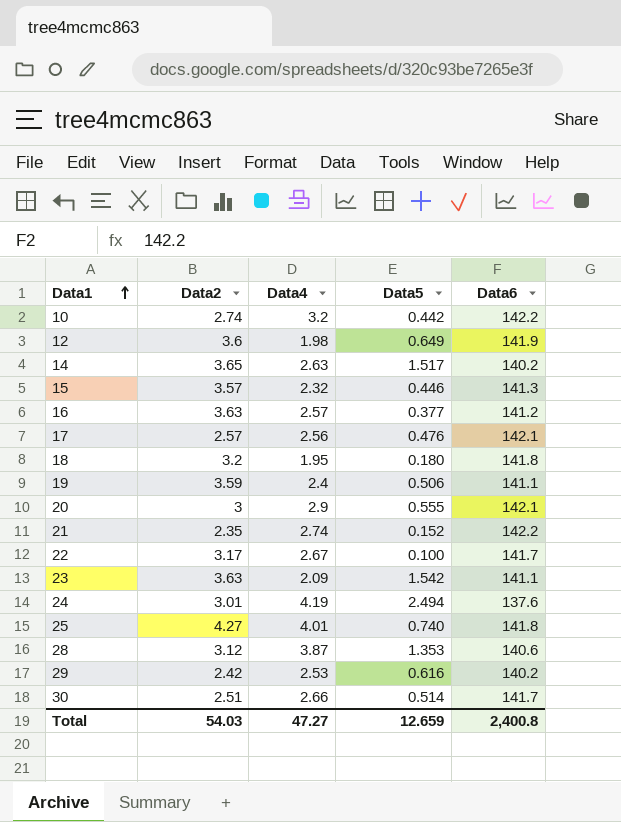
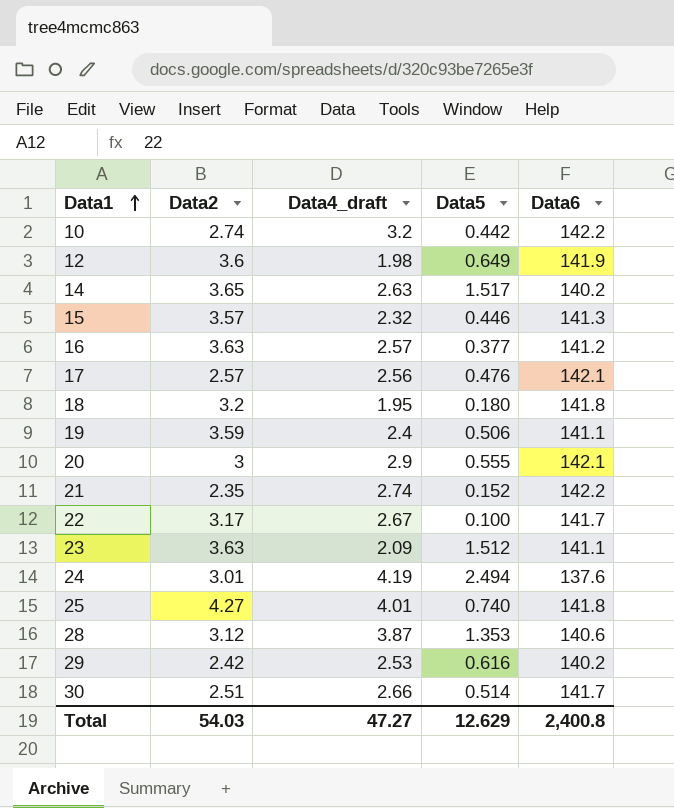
column name: Data4 -> Data4_draft
23 | Data5: 1.542 -> 1.512
Total | Data5: 12.659 -> 12.629

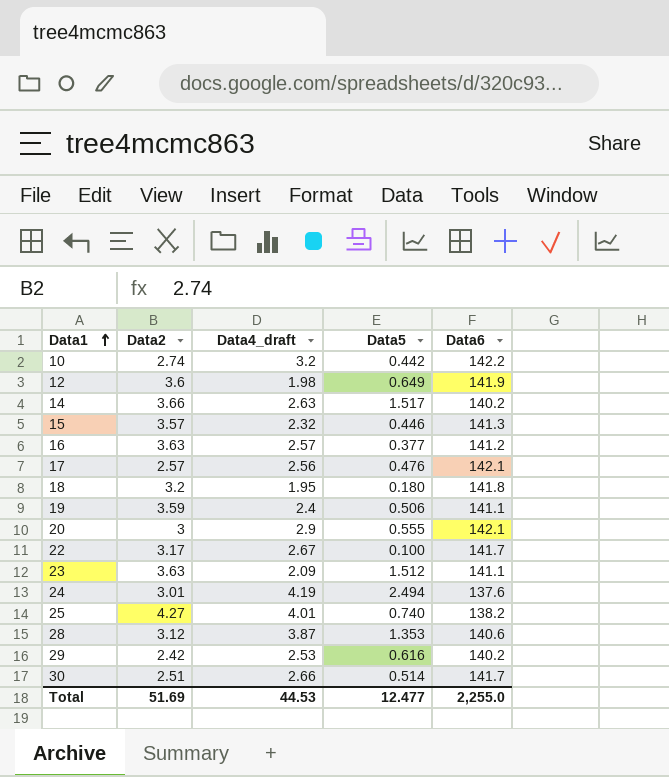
row 21: 2.35 | 2.74 | 0.152 | 142.2 -> none
14 | Data2: 3.65 -> 3.66
25 | Data6: 141.8 -> 138.2
Total | Data2: 54.03 -> 51.69
Total | Data4_draft: 47.27 -> 44.53
Total | Data5: 12.629 -> 12.477
Total | Data6: 2,400.8 -> 2,255.0

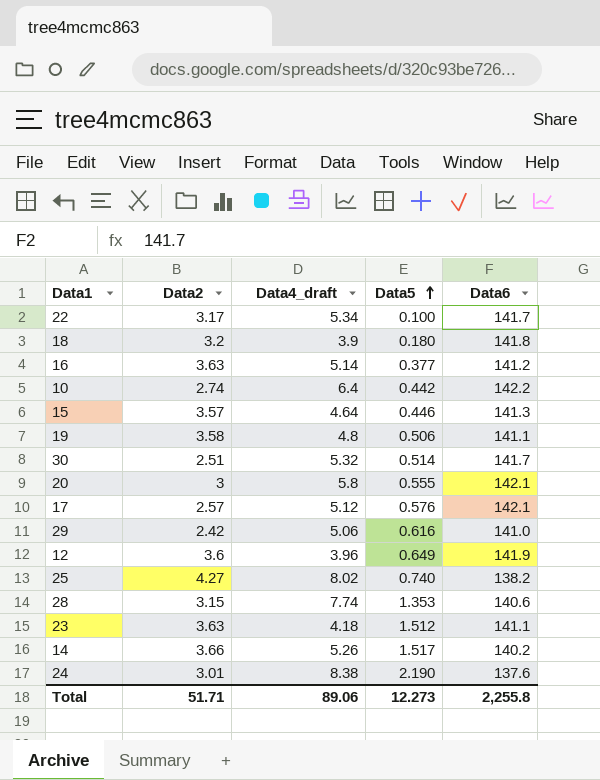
row order: Data1 ascending -> Data5 ascending
22 | Data4_draft: 2.67 -> 5.34
18 | Data4_draft: 1.95 -> 3.9
16 | Data4_draft: 2.57 -> 5.14
10 | Data4_draft: 3.2 -> 6.4
15 | Data4_draft: 2.32 -> 4.64
19 | Data2: 3.59 -> 3.58
19 | Data4_draft: 2.4 -> 4.8
30 | Data4_draft: 2.66 -> 5.32
20 | Data4_draft: 2.9 -> 5.8
17 | Data4_draft: 2.56 -> 5.12
17 | Data5: 0.476 -> 0.576
29 | Data4_draft: 2.53 -> 5.06
29 | Data6: 140.2 -> 141.0
12 | Data4_draft: 1.98 -> 3.96
25 | Data4_draft: 4.01 -> 8.02
28 | Data2: 3.12 -> 3.15
28 | Data4_draft: 3.87 -> 7.74
23 | Data4_draft: 2.09 -> 4.18
14 | Data4_draft: 2.63 -> 5.26
24 | Data4_draft: 4.19 -> 8.38
24 | Data5: 2.494 -> 2.190
Total | Data2: 51.69 -> 51.71
Total | Data4_draft: 44.53 -> 89.06
Total | Data5: 12.477 -> 12.273
Total | Data6: 2,255.0 -> 2,255.8

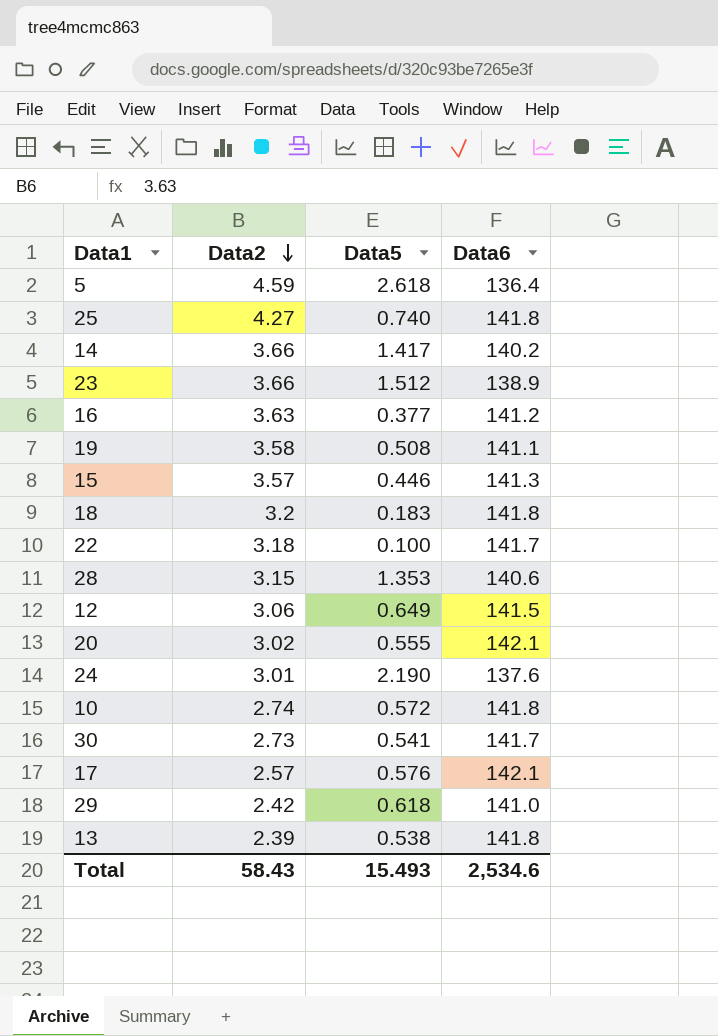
row order: Data5 ascending -> Data2 descending
column Data4_draft | position: 3 -> none
row 5: none -> 4.59 | 2.618 | 136.4
25 | Data6: 138.2 -> 141.8
14 | Data5: 1.517 -> 1.417
23 | Data2: 3.63 -> 3.66
23 | Data6: 141.1 -> 138.9
19 | Data5: 0.506 -> 0.508
18 | Data5: 0.180 -> 0.183
22 | Data2: 3.17 -> 3.18
12 | Data2: 3.6 -> 3.06
12 | Data6: 141.9 -> 141.5
20 | Data2: 3 -> 3.02
10 | Data5: 0.442 -> 0.572
10 | Data6: 142.2 -> 141.8
30 | Data2: 2.51 -> 2.73
30 | Data5: 0.514 -> 0.541
29 | Data5: 0.616 -> 0.618
row 13: none -> 2.39 | 0.538 | 141.8
Total | Data2: 51.71 -> 58.43
Total | Data5: 12.273 -> 15.493
Total | Data6: 2,255.8 -> 2,534.6

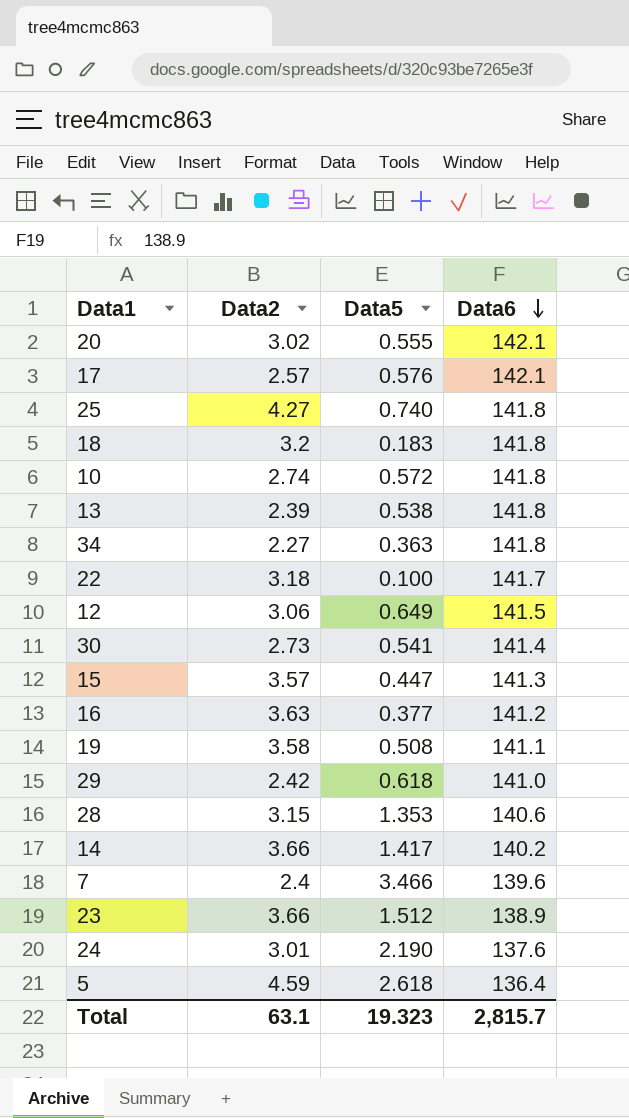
row order: Data2 descending -> Data6 descending
row 34: none -> 2.27 | 0.363 | 141.8
30 | Data6: 141.7 -> 141.4
15 | Data5: 0.446 -> 0.447
row 7: none -> 2.4 | 3.466 | 139.6
Total | Data2: 58.43 -> 63.1
Total | Data5: 15.493 -> 19.323
Total | Data6: 2,534.6 -> 2,815.7

